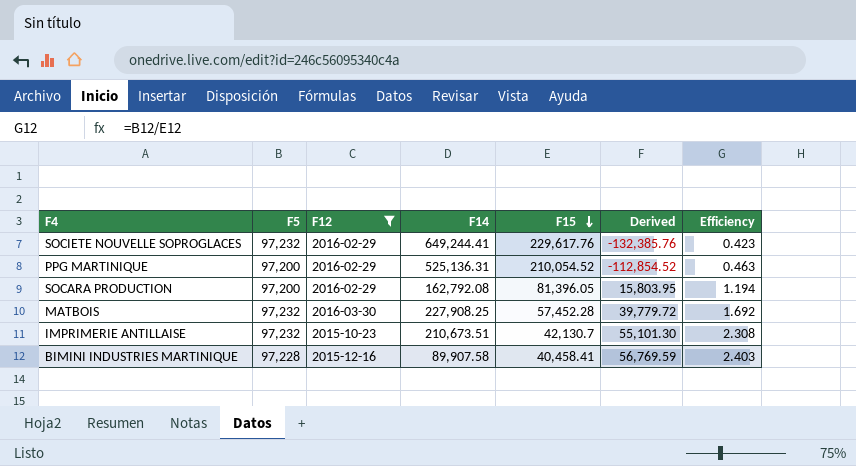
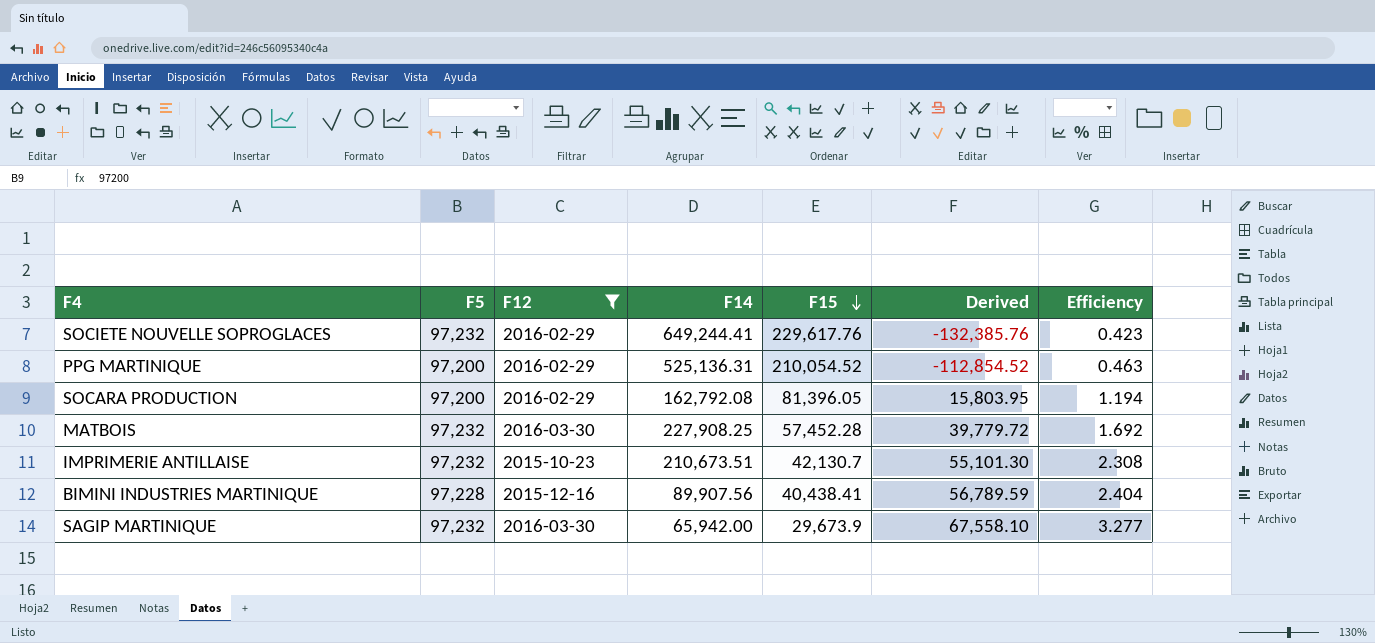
BIMINI INDUSTRIES MARTINIQUE | F14: 89,907.58 -> 89,907.56
BIMINI INDUSTRIES MARTINIQUE | F15: 40,458.41 -> 40,438.41
BIMINI INDUSTRIES MARTINIQUE | Derived: 56,769.59 -> 56,789.59
BIMINI INDUSTRIES MARTINIQUE | Efficiency: 2.403 -> 2.404
row SAGIP MARTINIQUE: none -> 97,232 | 2016-03-30 | 65,942.00 | 29,673.9 | 67,558.10 | 3.277

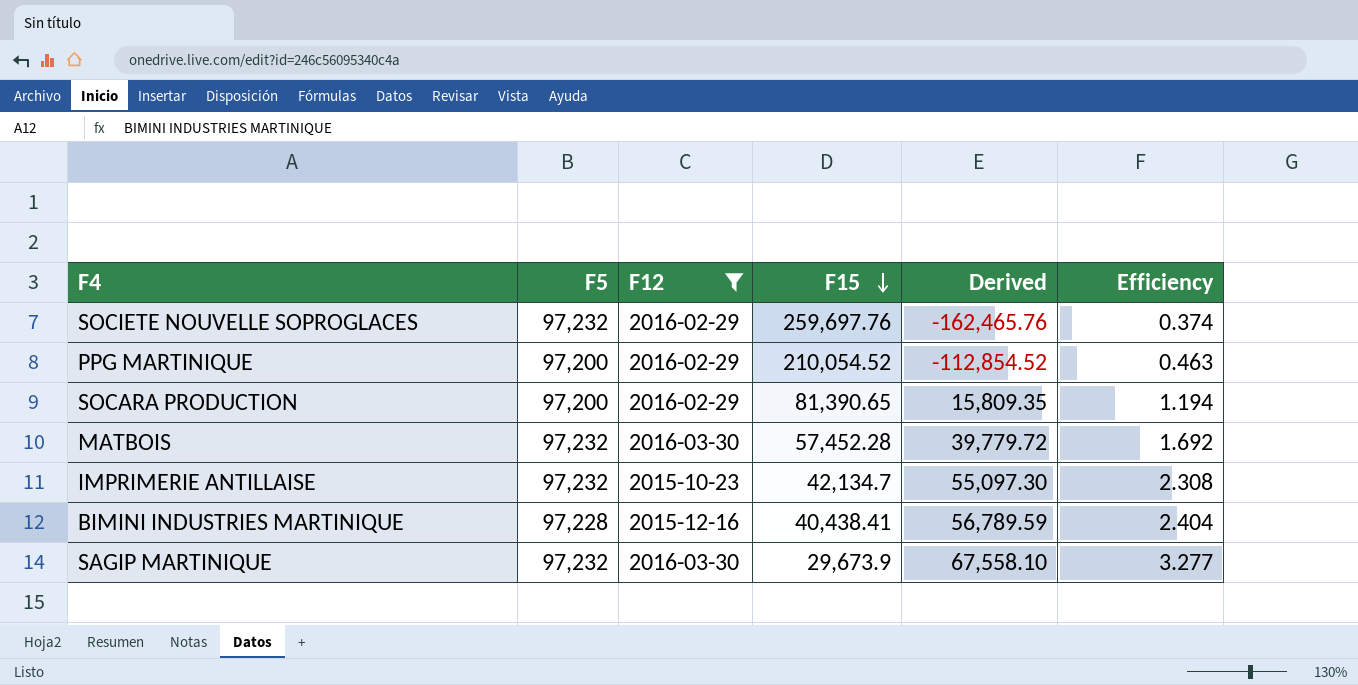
column F14 | position: 4 -> none
SOCIETE NOUVELLE SOPROGLACES | F15: 229,617.76 -> 259,697.76
SOCIETE NOUVELLE SOPROGLACES | Derived: -132,385.76 -> -162,465.76
SOCIETE NOUVELLE SOPROGLACES | Efficiency: 0.423 -> 0.374
SOCARA PRODUCTION | F15: 81,396.05 -> 81,390.65
SOCARA PRODUCTION | Derived: 15,803.95 -> 15,809.35
IMPRIMERIE ANTILLAISE | F15: 42,130.7 -> 42,134.7
IMPRIMERIE ANTILLAISE | Derived: 55,101.30 -> 55,097.30

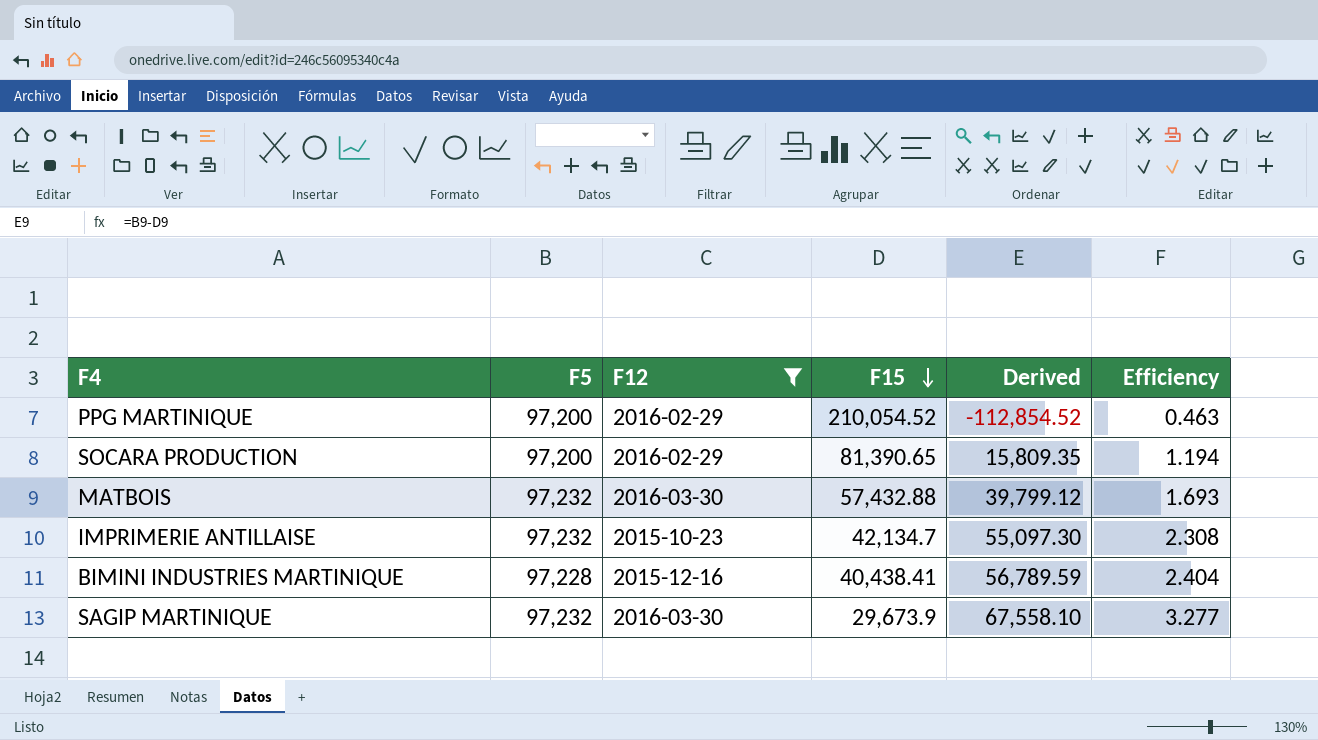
row SOCIETE NOUVELLE SOPROGLACES: 97,232 | 2016-02-29 | 259,697.76 | -162,465.76 | 0.374 -> none
MATBOIS | F15: 57,452.28 -> 57,432.88
MATBOIS | Derived: 39,779.72 -> 39,799.12
MATBOIS | Efficiency: 1.692 -> 1.693

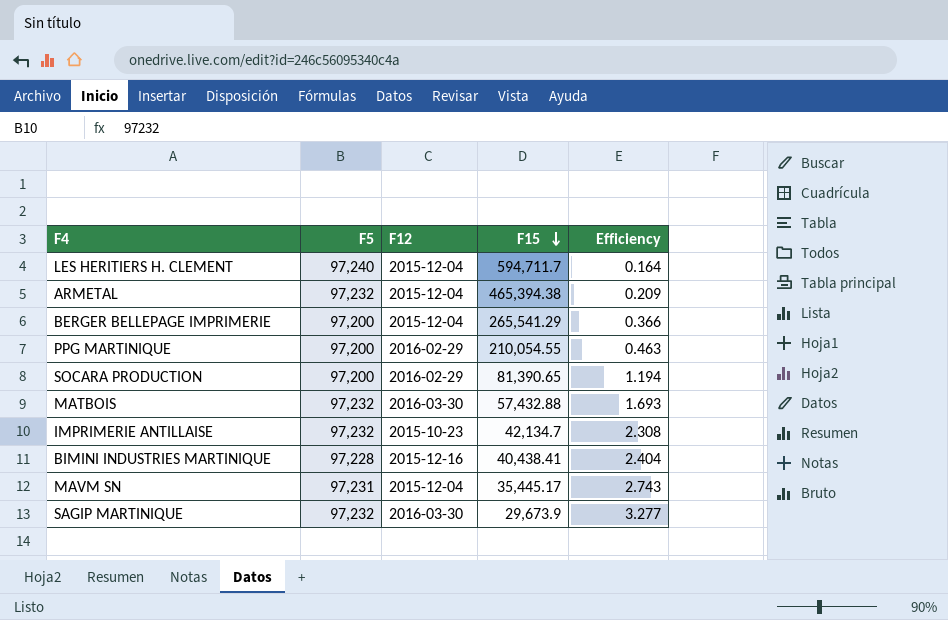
filter: F12 != 2015-12-04 -> none
column Derived | formula: [F5] - [F15] -> none
PPG MARTINIQUE | F15: 210,054.52 -> 210,054.55

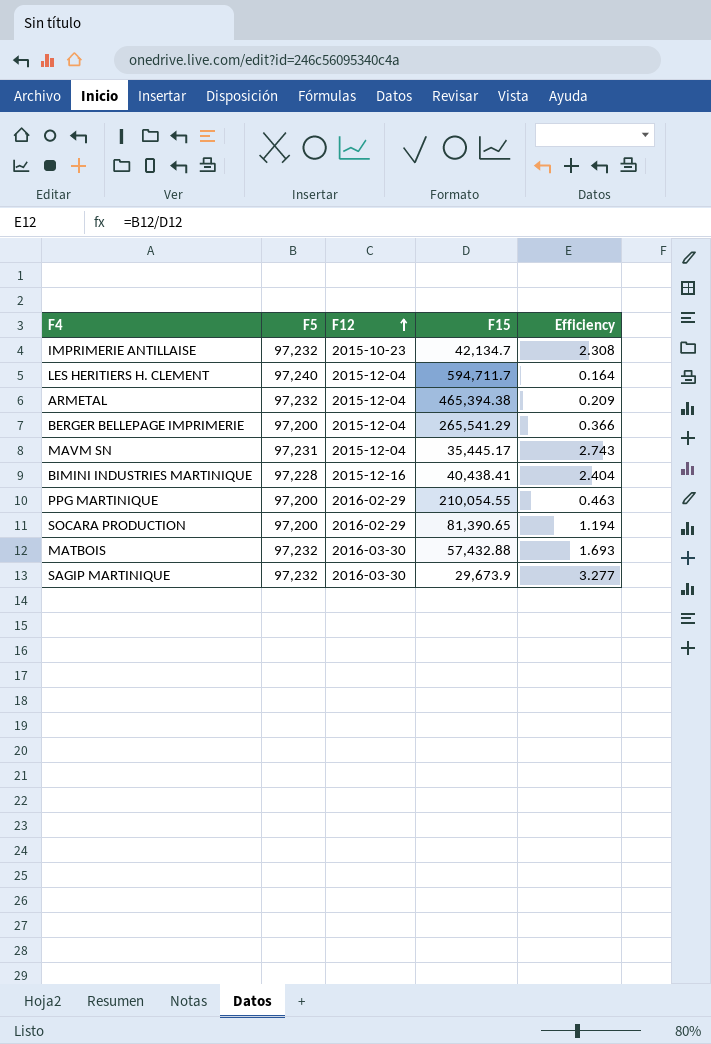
row order: F15 descending -> F12 ascending

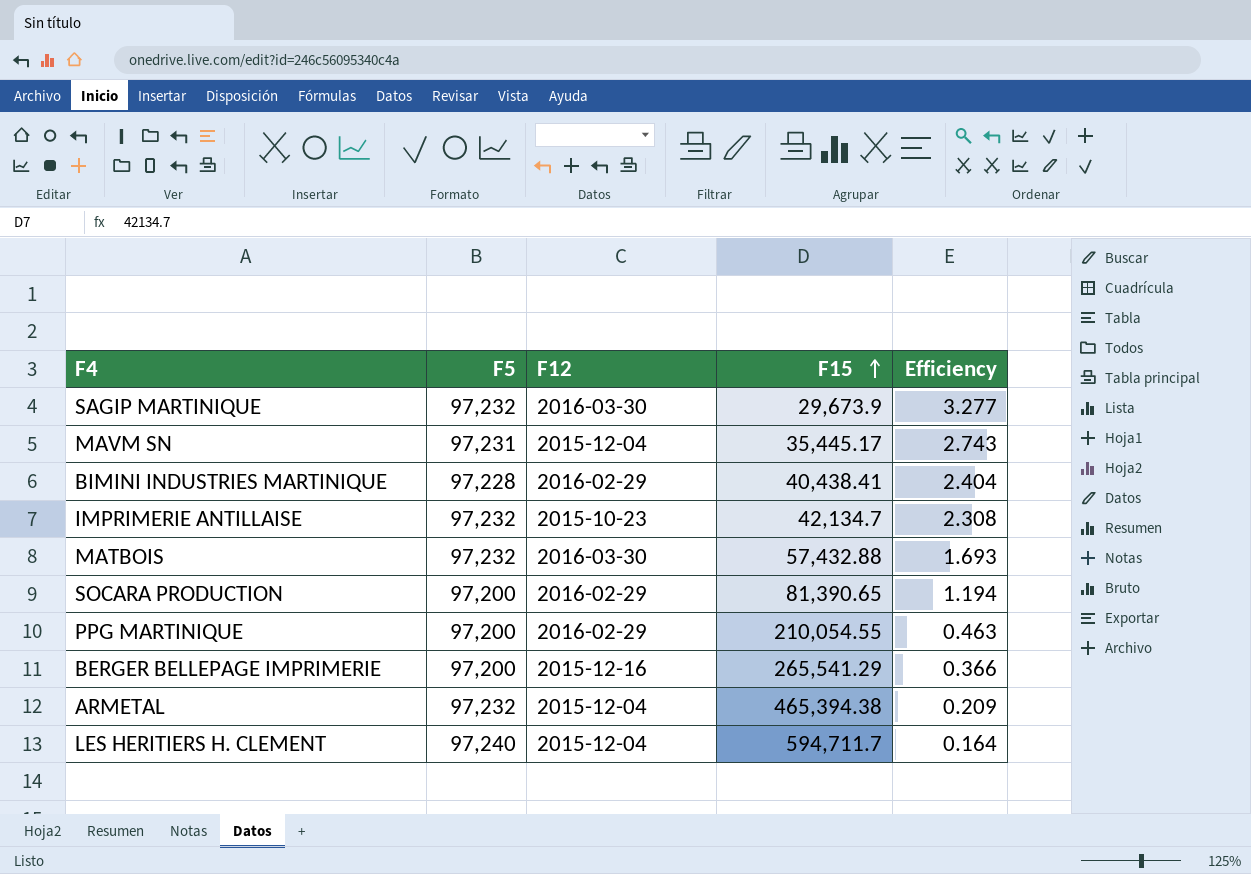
row order: F12 ascending -> F15 ascending
BIMINI INDUSTRIES MARTINIQUE | F12: 2015-12-16 -> 2016-02-29
BERGER BELLEPAGE IMPRIMERIE | F12: 2015-12-04 -> 2015-12-16

